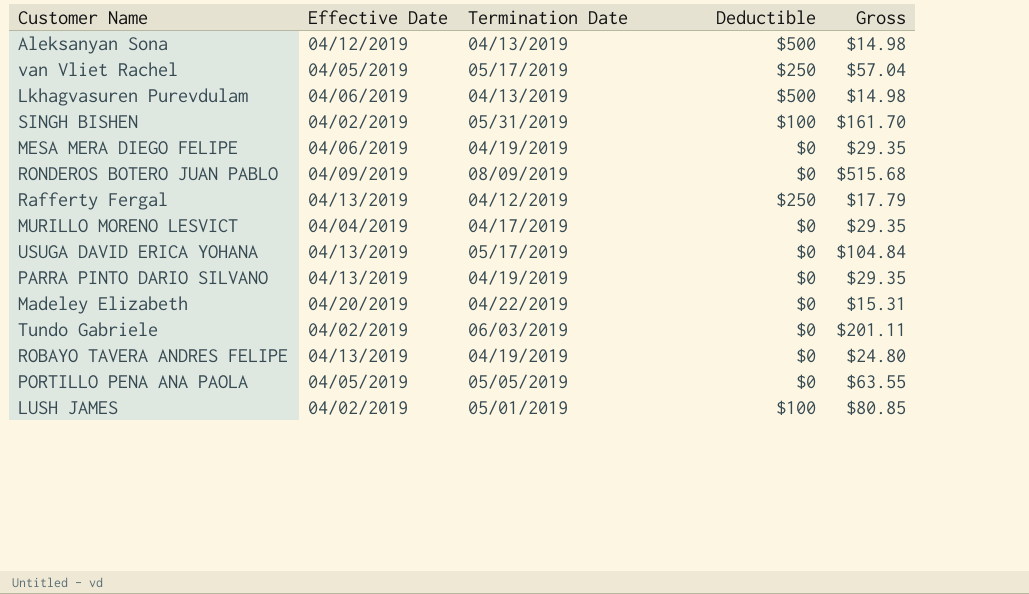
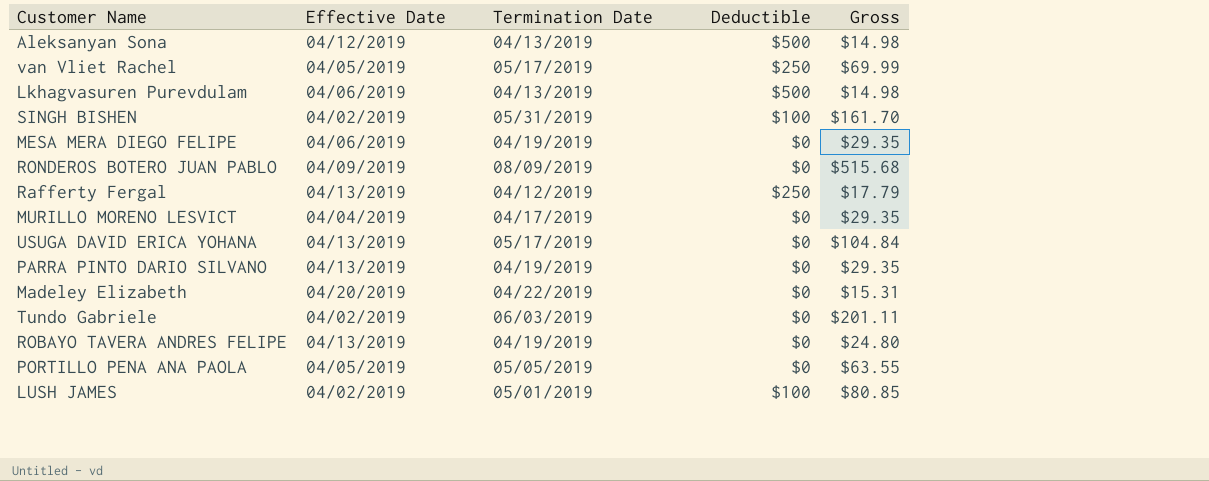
van Vliet Rachel | Gross: $57.04 -> $69.99

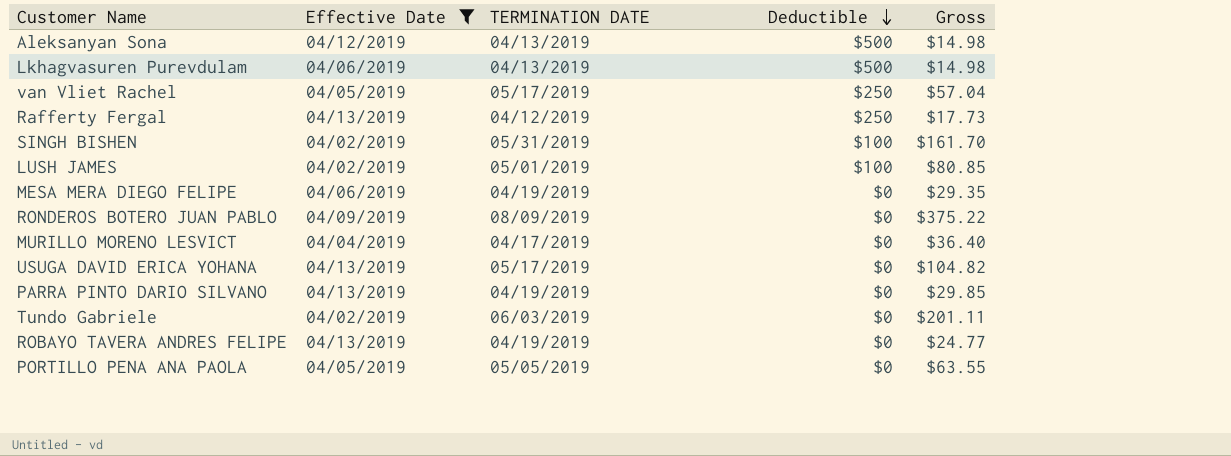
filter: none -> Effective Date != 04/20/2019
row order: none -> Deductible descending
column name: Termination Date -> TERMINATION DATE
van Vliet Rachel | Gross: $69.99 -> $57.04
Rafferty Fergal | Gross: $17.79 -> $17.73
RONDEROS BOTERO JUAN PABLO | Gross: $515.68 -> $375.22
MURILLO MORENO LESVICT | Gross: $29.35 -> $36.40
USUGA DAVID ERICA YOHANA | Gross: $104.84 -> $104.82
PARRA PINTO DARIO SILVANO | Gross: $29.35 -> $29.85
ROBAYO TAVERA ANDRES FELIPE | Gross: $24.80 -> $24.77

